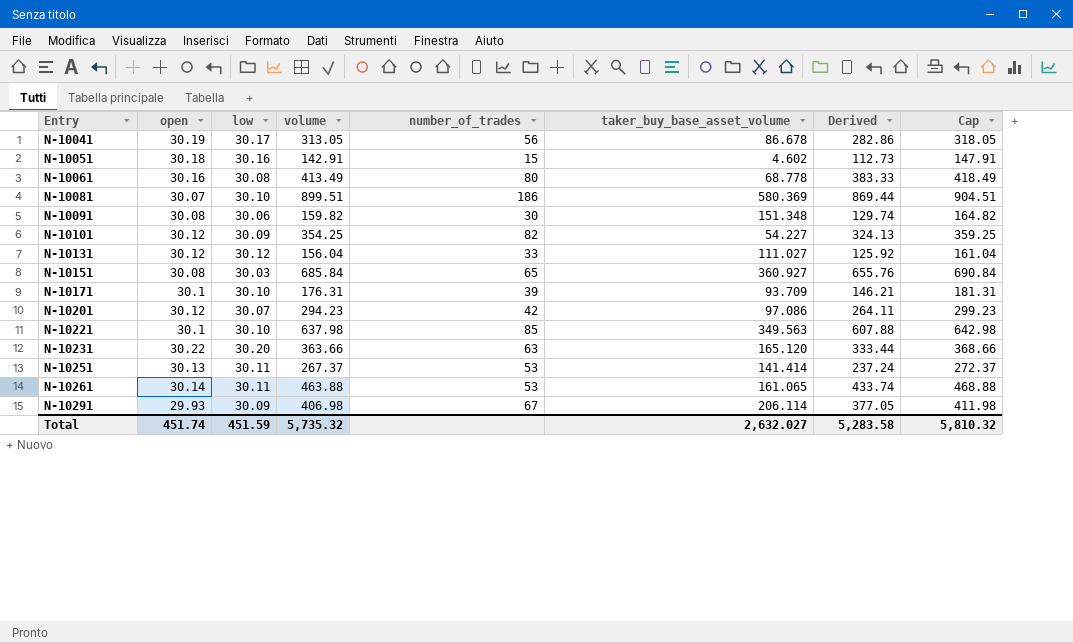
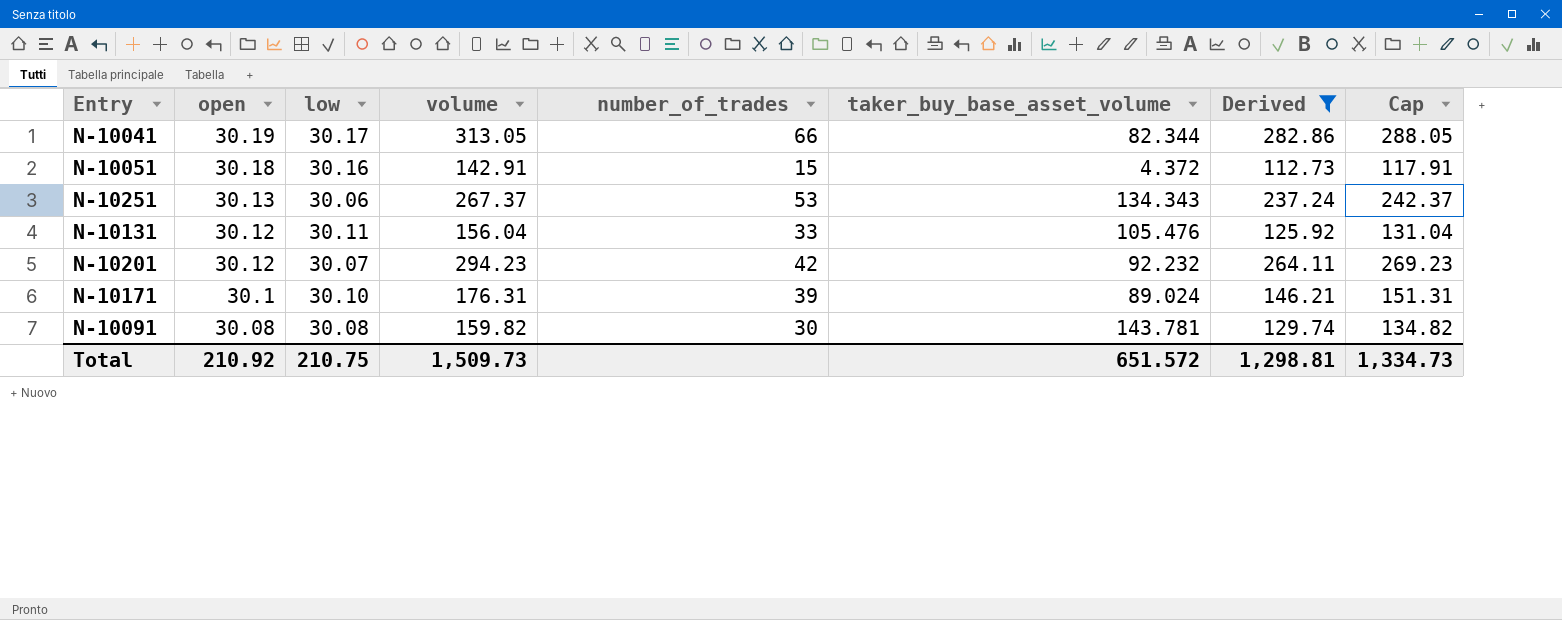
filter: none -> Derived <= 282.86
row order: Entry ascending -> open descending
column Cap | formula: [volume] + 5 -> [volume] - 25
N-10041 | number_of_trades: 56 -> 66
N-10041 | taker_buy_base_asset_volume: 86.678 -> 82.344
N-10051 | taker_buy_base_asset_volume: 4.602 -> 4.372
N-10251 | low: 30.11 -> 30.06
N-10251 | taker_buy_base_asset_volume: 141.414 -> 134.343
N-10131 | low: 30.12 -> 30.11
N-10131 | taker_buy_base_asset_volume: 111.027 -> 105.476
N-10201 | taker_buy_base_asset_volume: 97.086 -> 92.232
N-10171 | taker_buy_base_asset_volume: 93.709 -> 89.024
N-10091 | low: 30.06 -> 30.08
N-10091 | taker_buy_base_asset_volume: 151.348 -> 143.781
Total | open: 451.74 -> 210.92
Total | low: 451.59 -> 210.75
Total | volume: 5,735.32 -> 1,509.73
Total | taker_buy_base_asset_volume: 2,632.027 -> 651.572
Total | Derived: 5,283.58 -> 1,298.81
Total | Cap: 5,810.32 -> 1,334.73

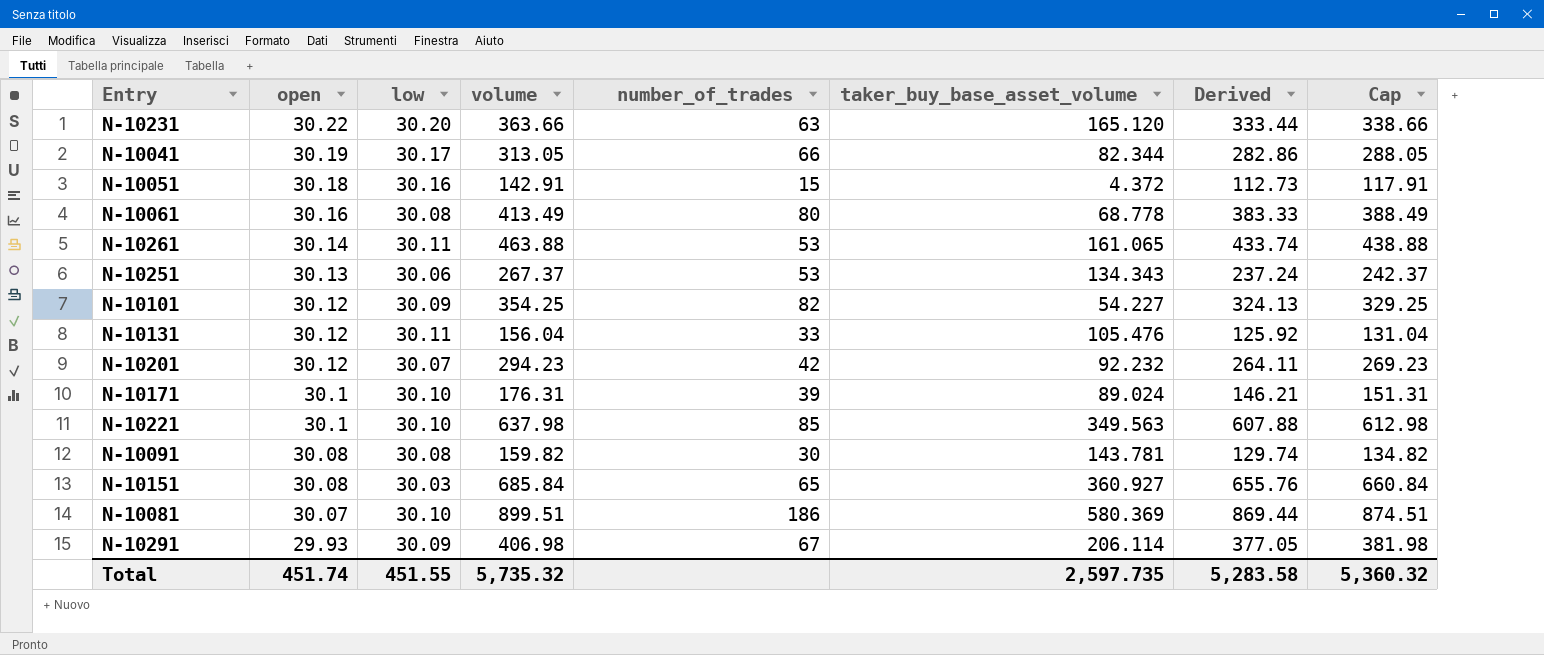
filter: Derived <= 282.86 -> none
Total | open: 210.92 -> 451.74
Total | low: 210.75 -> 451.55
Total | volume: 1,509.73 -> 5,735.32
Total | taker_buy_base_asset_volume: 651.572 -> 2,597.735
Total | Derived: 1,298.81 -> 5,283.58
Total | Cap: 1,334.73 -> 5,360.32

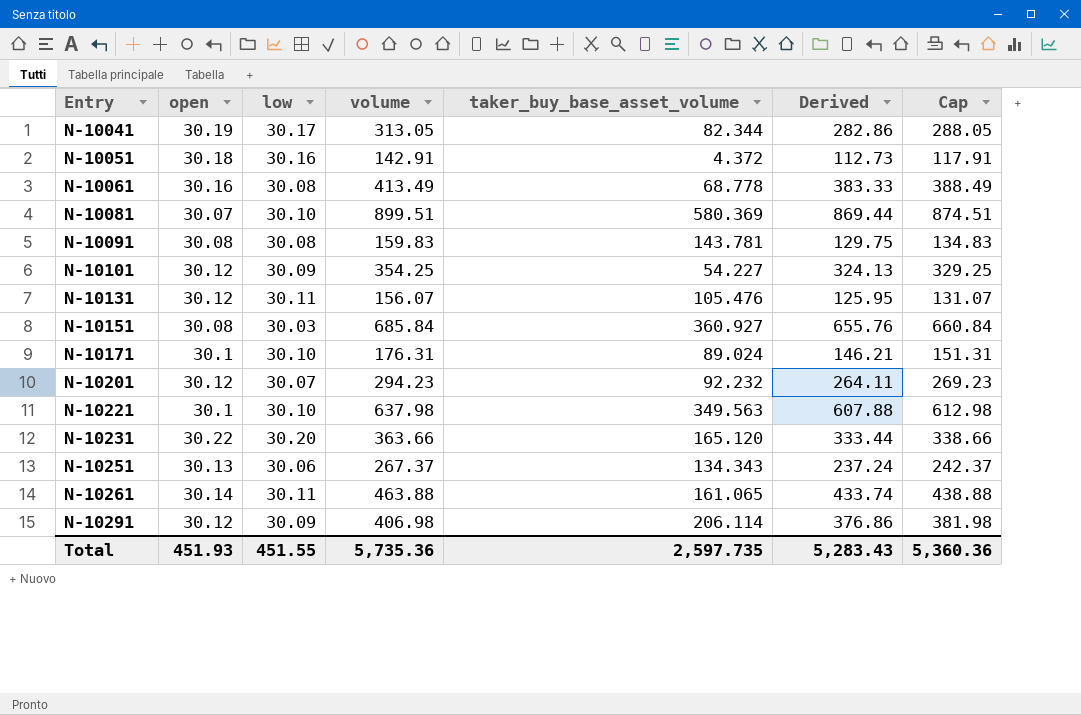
row order: open descending -> Entry ascending
column number_of_trades | position: 5 -> none
N-10091 | volume: 159.82 -> 159.83
N-10091 | Derived: 129.74 -> 129.75
N-10091 | Cap: 134.82 -> 134.83
N-10131 | volume: 156.04 -> 156.07
N-10131 | Derived: 125.92 -> 125.95
N-10131 | Cap: 131.04 -> 131.07
N-10291 | open: 29.93 -> 30.12
N-10291 | Derived: 377.05 -> 376.86
Total | open: 451.74 -> 451.93
Total | volume: 5,735.32 -> 5,735.36
Total | Derived: 5,283.58 -> 5,283.43
Total | Cap: 5,360.32 -> 5,360.36

